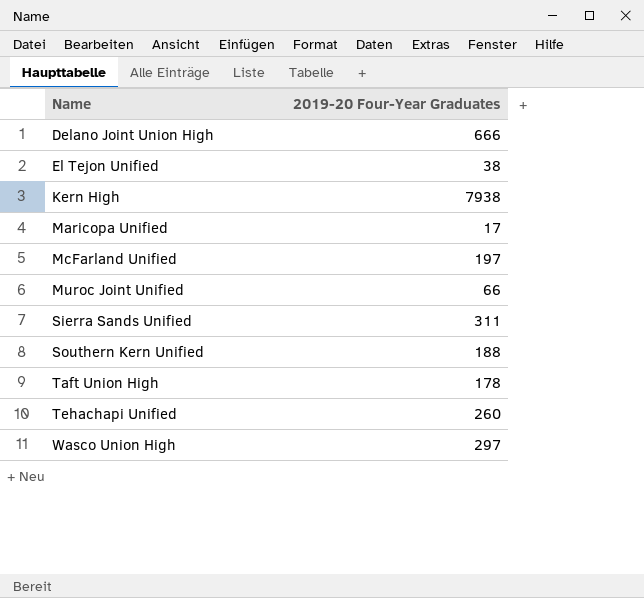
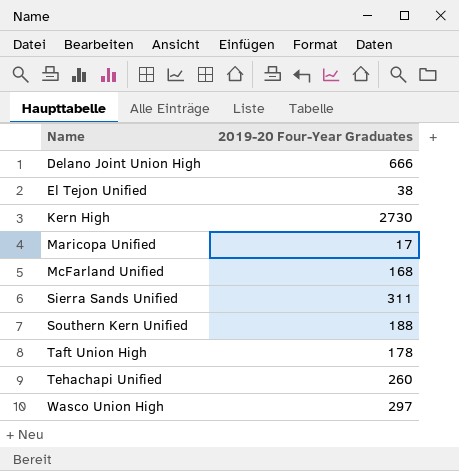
row Muroc Joint Unified: 66 -> none
Kern High | 2019-20 Four-Year Graduates: 7938 -> 2730
McFarland Unified | 2019-20 Four-Year Graduates: 197 -> 168

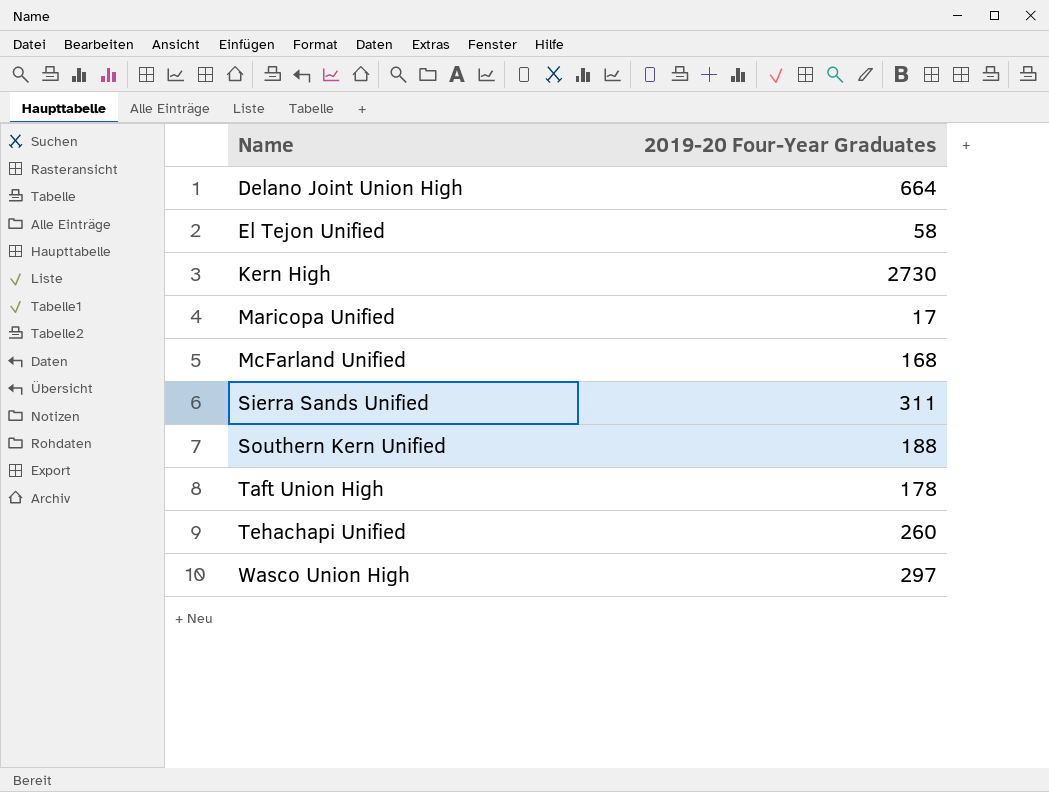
Delano Joint Union High | 2019-20 Four-Year Graduates: 666 -> 664
El Tejon Unified | 2019-20 Four-Year Graduates: 38 -> 58

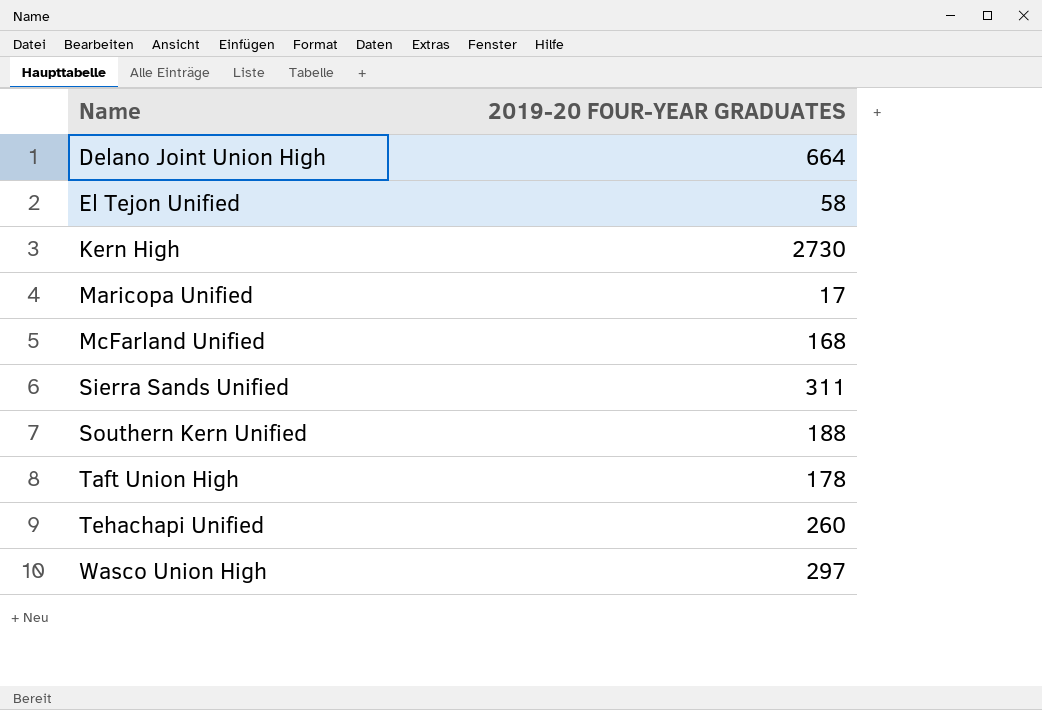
column name: 2019-20 Four-Year Graduates -> 2019-20 FOUR-YEAR GRADUATES

